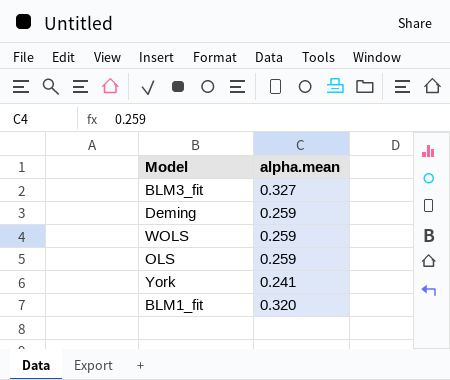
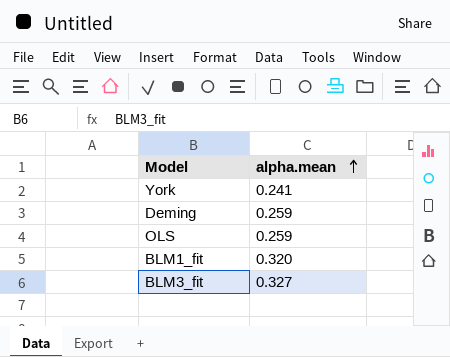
row order: none -> alpha.mean ascending
row WOLS: 0.259 -> none

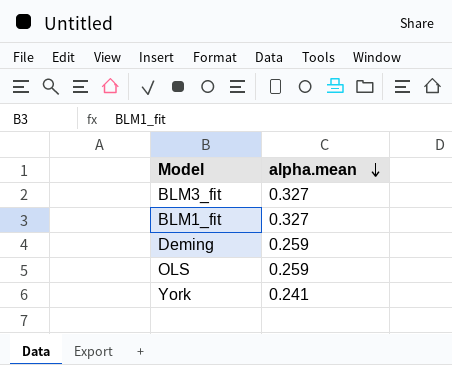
row order: alpha.mean ascending -> alpha.mean descending
BLM1_fit | alpha.mean: 0.320 -> 0.327

